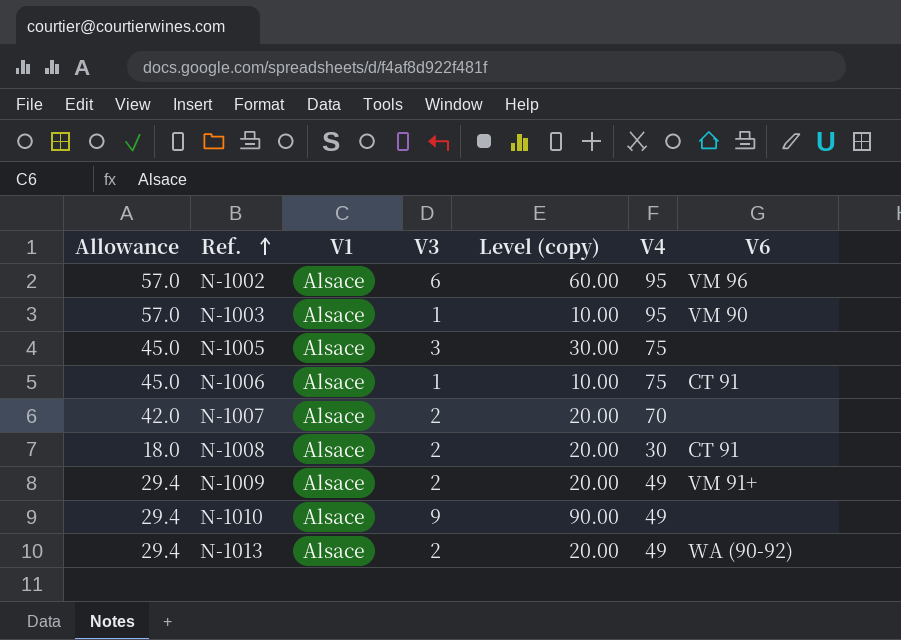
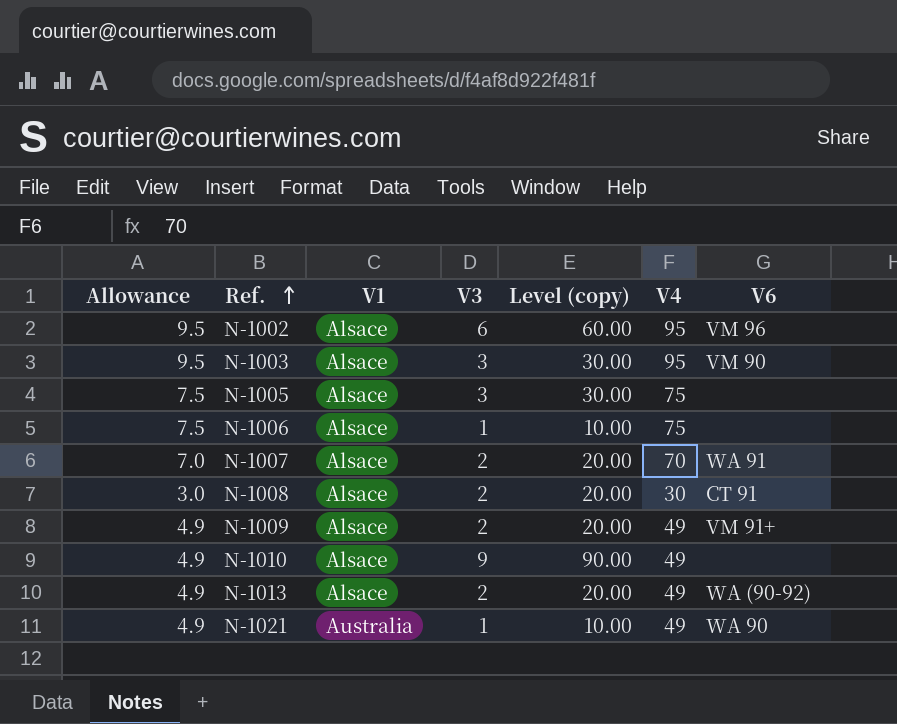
column Allowance | formula: [V4] * 0.6 -> [V4] * 0.1
N-1003 | V3: 1 -> 3
N-1003 | Level (copy): 10.00 -> 30.00
N-1006 | V6: CT 91 -> none
N-1007 | V6: none -> WA 91
row N-1021: none -> 4.9 | Australia | 1 | 10.00 | 49 | WA 90

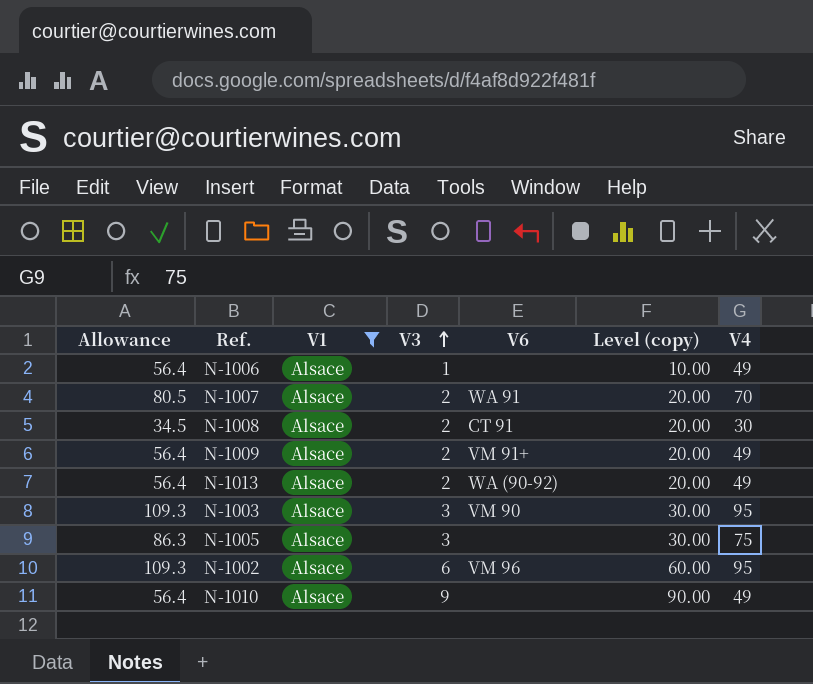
filter: none -> V1 = Alsace
row order: Ref. ascending -> V3 ascending
column Allowance | formula: [V4] * 0.1 -> [V4] * 1.15
column V6 | position: 7 -> 5
N-1006 | V4: 75 -> 49

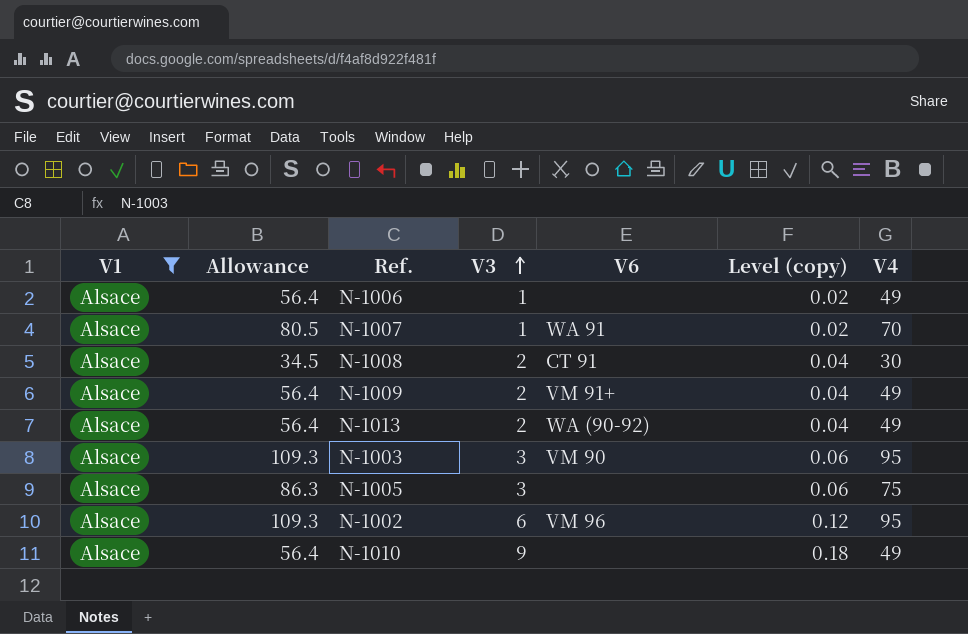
column V1 | position: 3 -> 1
column Level (copy) | formula: [V3] * 10 -> [V3] * 0.02
N-1007 | V3: 2 -> 1

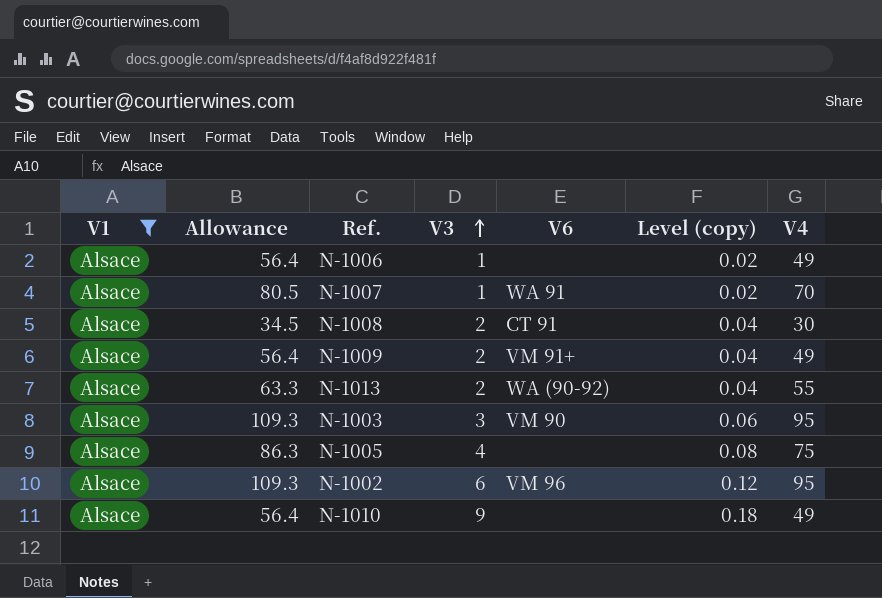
N-1013 | Allowance: 56.4 -> 63.3
N-1013 | V4: 49 -> 55
N-1005 | V3: 3 -> 4
N-1005 | Level (copy): 0.06 -> 0.08

